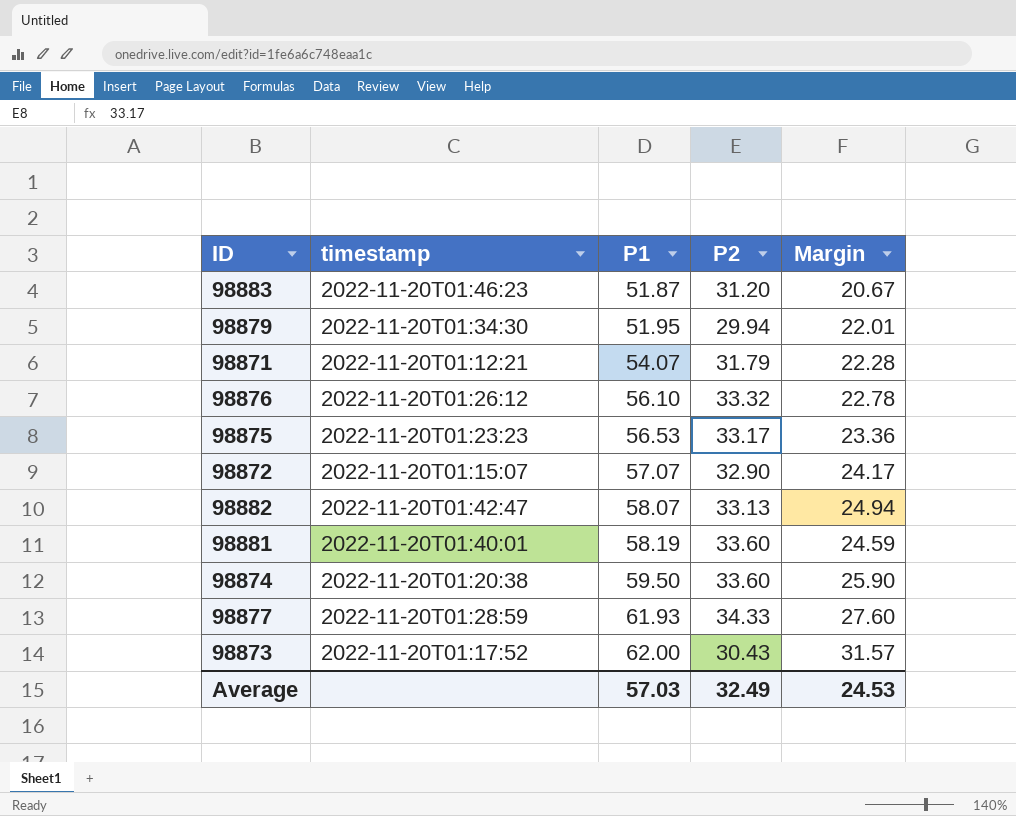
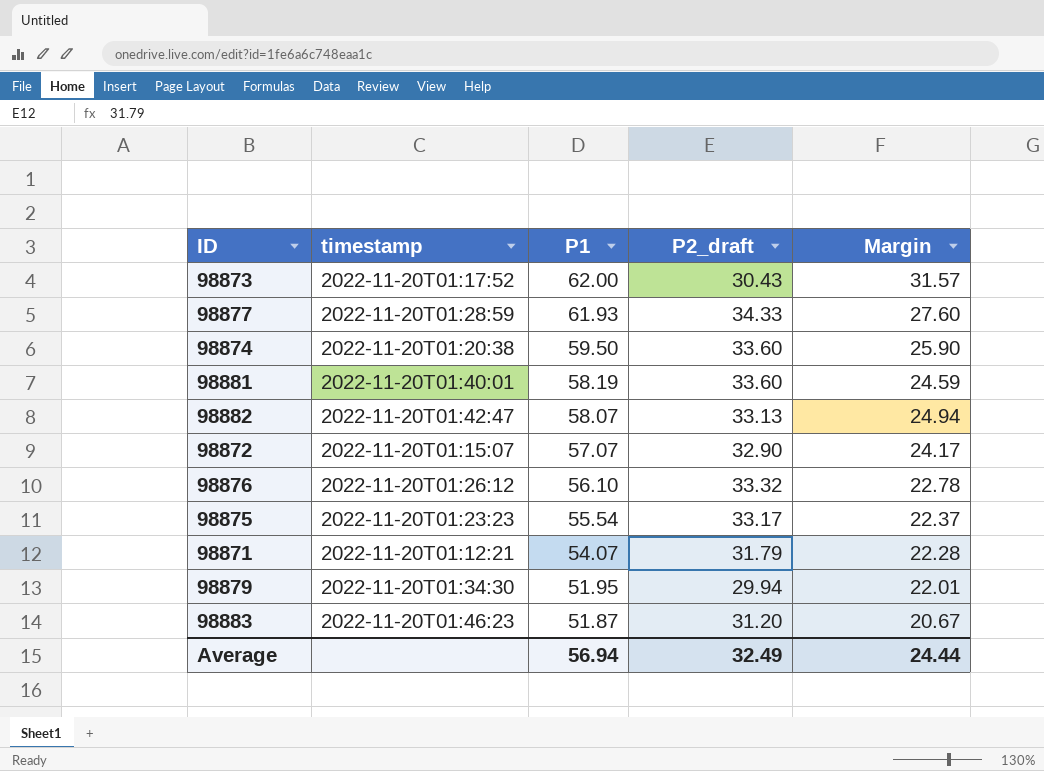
row order: P1 ascending -> P1 descending
column name: P2 -> P2_draft
98875 | P1: 56.53 -> 55.54
98875 | Margin: 23.36 -> 22.37
Average | P1: 57.03 -> 56.94
Average | Margin: 24.53 -> 24.44

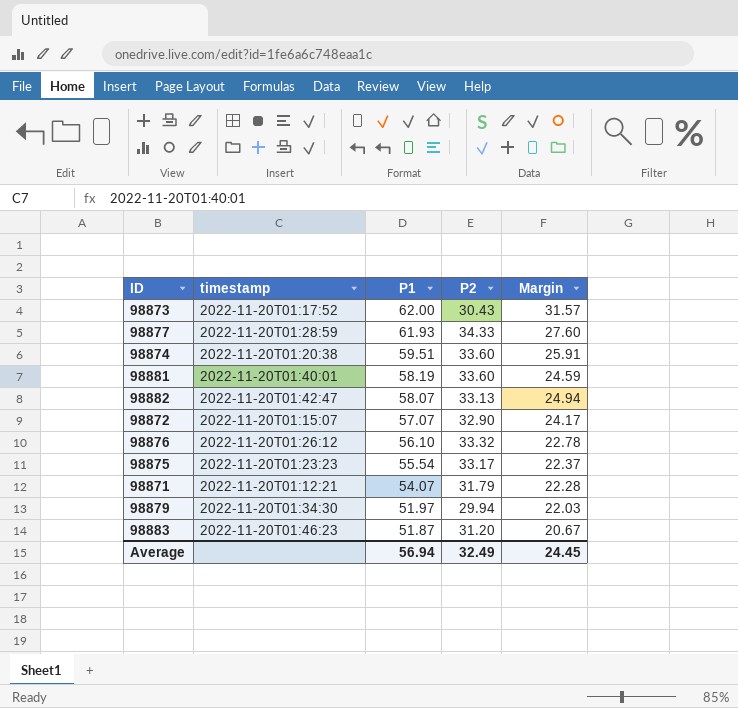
column name: P2_draft -> P2
98874 | P1: 59.50 -> 59.51
98874 | Margin: 25.90 -> 25.91
98879 | P1: 51.95 -> 51.97
98879 | Margin: 22.01 -> 22.03
Average | Margin: 24.44 -> 24.45

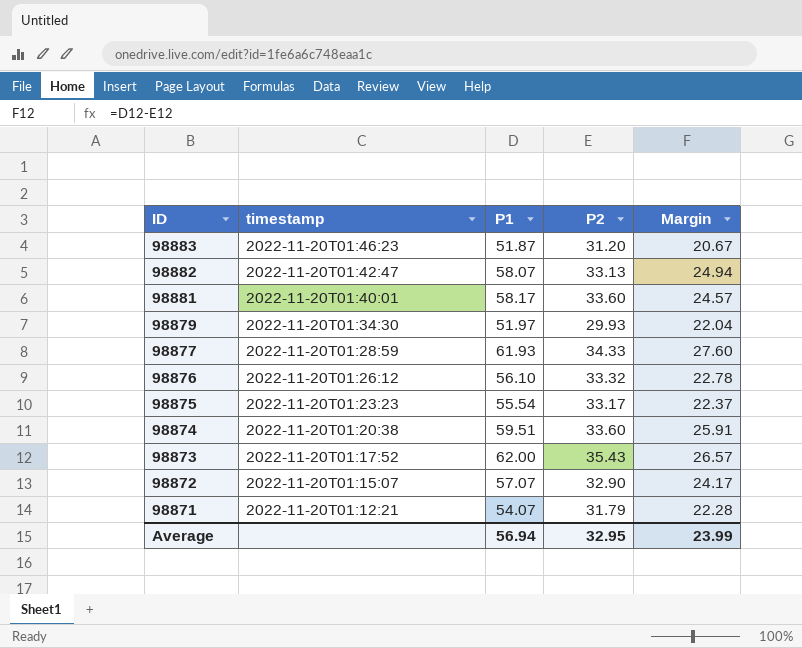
row order: P1 descending -> ID descending
98881 | P1: 58.19 -> 58.17
98881 | Margin: 24.59 -> 24.57
98879 | P2: 29.94 -> 29.93
98879 | Margin: 22.03 -> 22.04
98873 | P2: 30.43 -> 35.43
98873 | Margin: 31.57 -> 26.57
Average | P2: 32.49 -> 32.95
Average | Margin: 24.45 -> 23.99

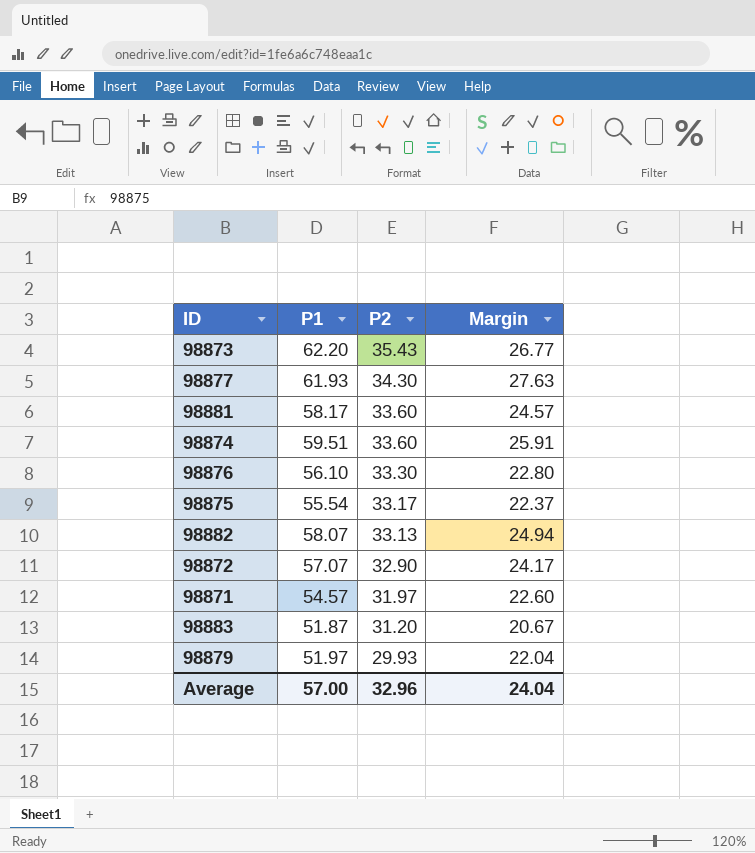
row order: ID descending -> P2 descending
column timestamp | position: 2 -> none
98873 | P1: 62.00 -> 62.20
98873 | Margin: 26.57 -> 26.77
98877 | P2: 34.33 -> 34.30
98877 | Margin: 27.60 -> 27.63
98876 | P2: 33.32 -> 33.30
98876 | Margin: 22.78 -> 22.80
98871 | P1: 54.07 -> 54.57
98871 | P2: 31.79 -> 31.97
98871 | Margin: 22.28 -> 22.60
Average | P1: 56.94 -> 57.00
Average | P2: 32.95 -> 32.96
Average | Margin: 23.99 -> 24.04

